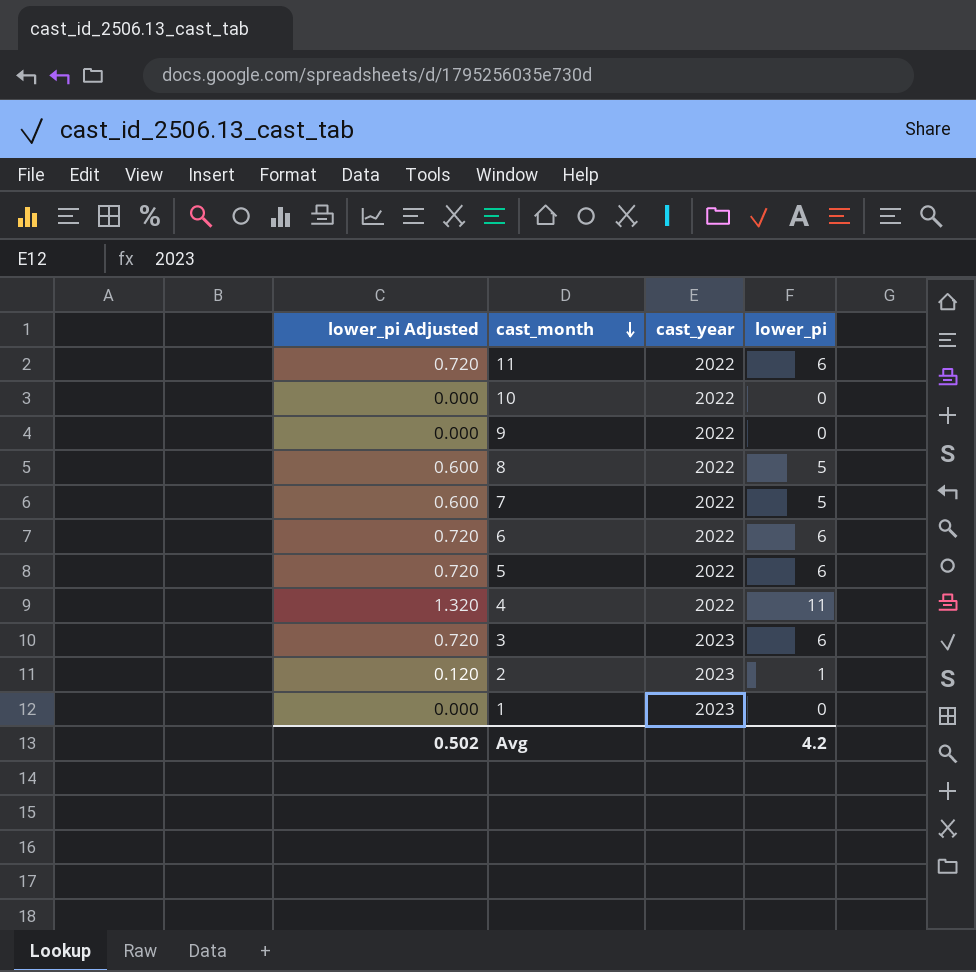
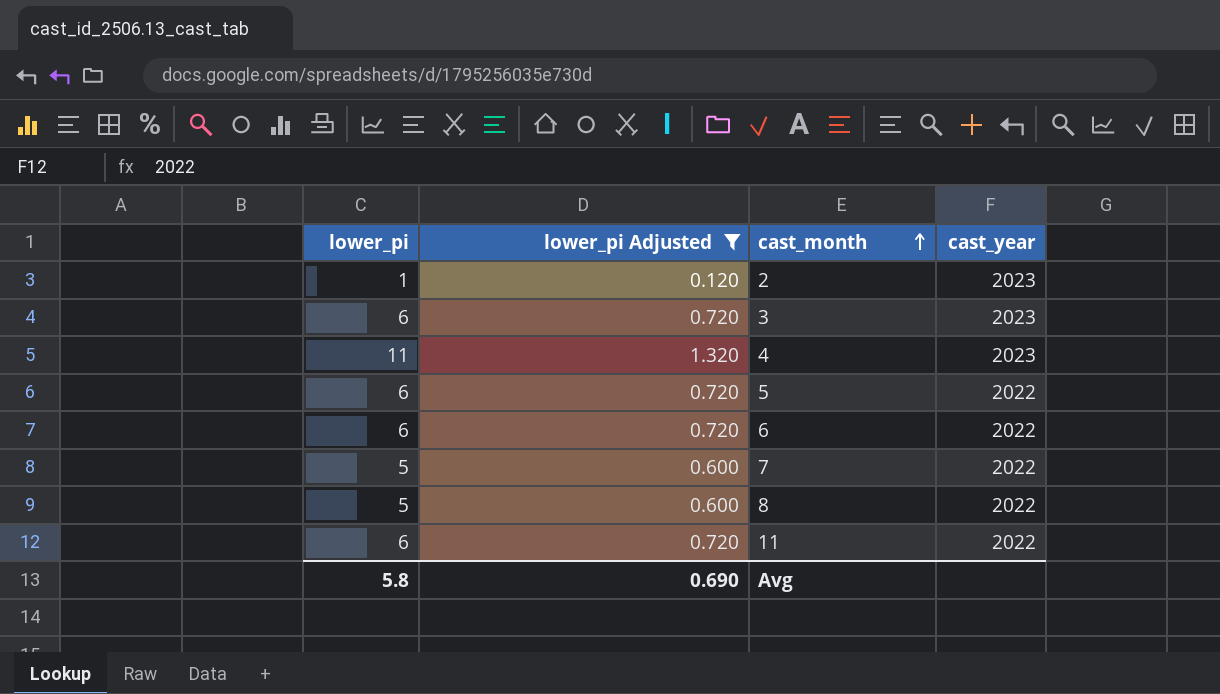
filter: none -> lower_pi Adjusted != 0.000
row order: cast_month descending -> cast_month ascending
column lower_pi | position: 4 -> 1
4 | cast_year: 2022 -> 2023
Avg | lower_pi: 4.2 -> 5.8
Avg | lower_pi Adjusted: 0.502 -> 0.690

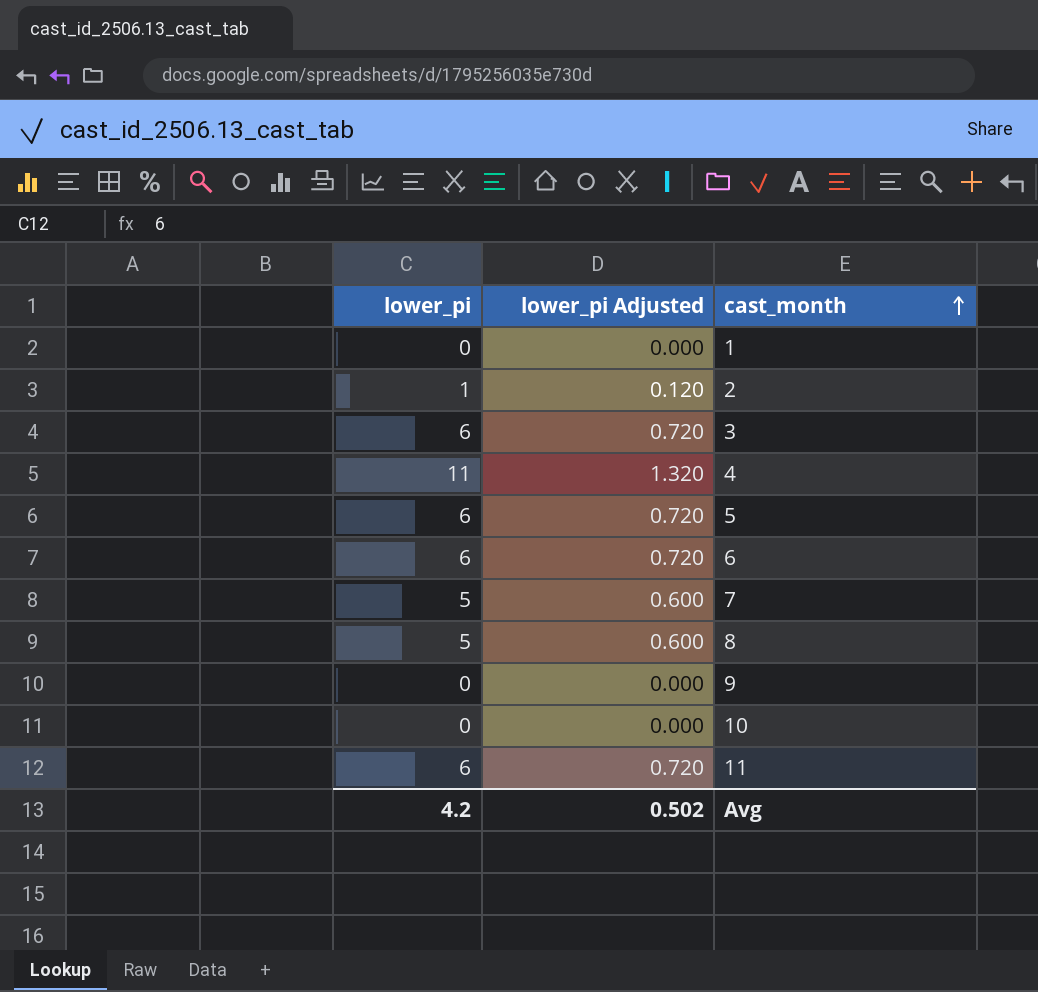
filter: lower_pi Adjusted != 0.000 -> none
column cast_year | position: 4 -> none
Avg | lower_pi: 5.8 -> 4.2
Avg | lower_pi Adjusted: 0.690 -> 0.502

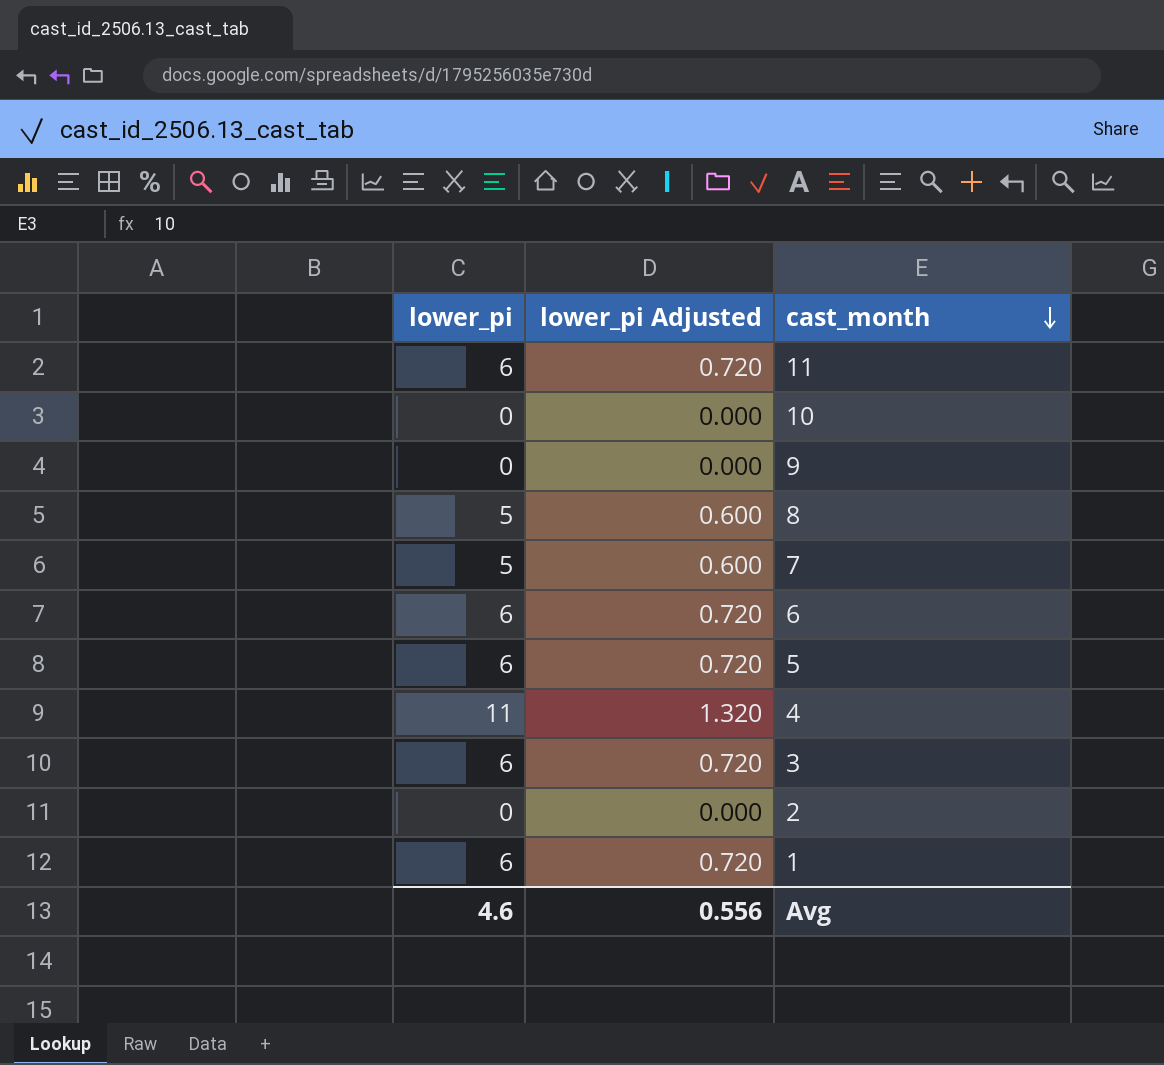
row order: cast_month ascending -> cast_month descending
2 | lower_pi: 1 -> 0
2 | lower_pi Adjusted: 0.120 -> 0.000
1 | lower_pi: 0 -> 6
1 | lower_pi Adjusted: 0.000 -> 0.720
Avg | lower_pi: 4.2 -> 4.6
Avg | lower_pi Adjusted: 0.502 -> 0.556

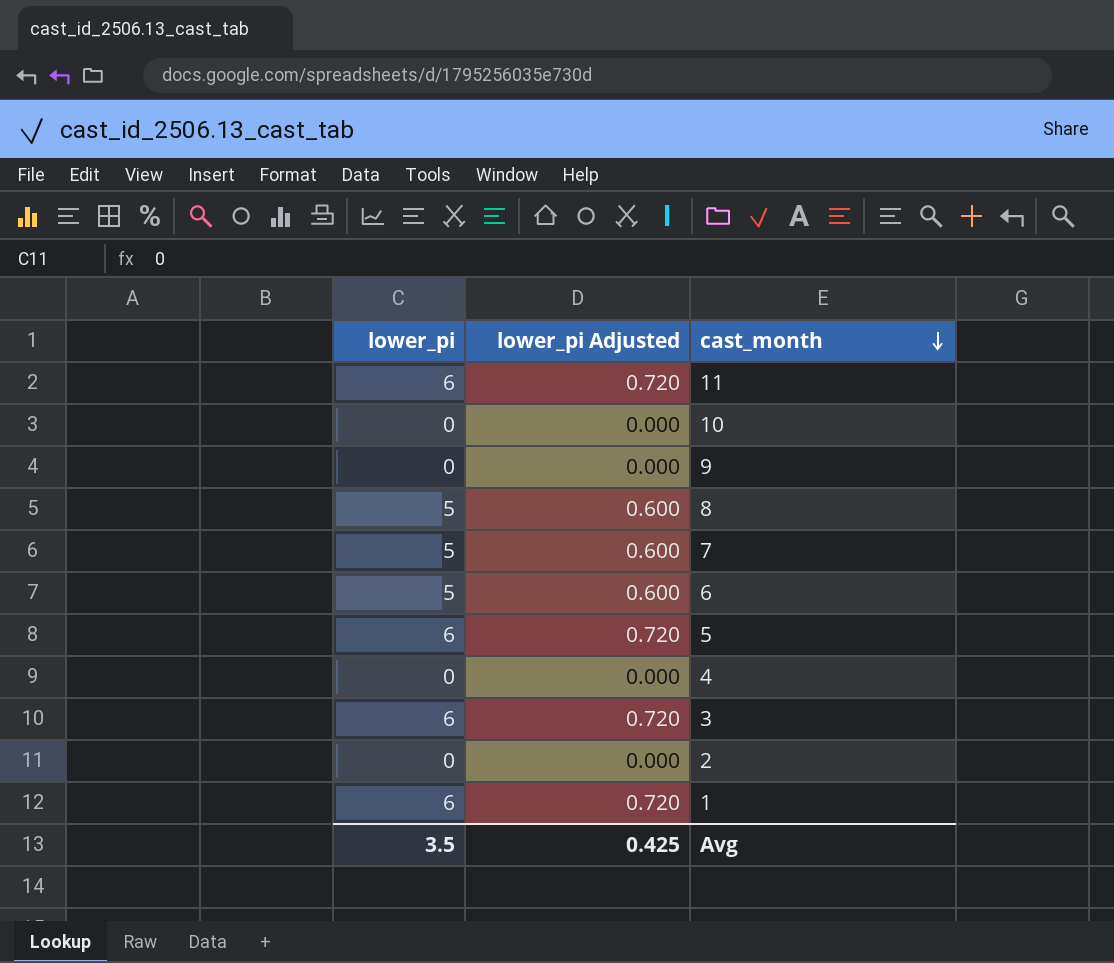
6 | lower_pi: 6 -> 5
6 | lower_pi Adjusted: 0.720 -> 0.600
4 | lower_pi: 11 -> 0
4 | lower_pi Adjusted: 1.320 -> 0.000
Avg | lower_pi: 4.6 -> 3.5
Avg | lower_pi Adjusted: 0.556 -> 0.425

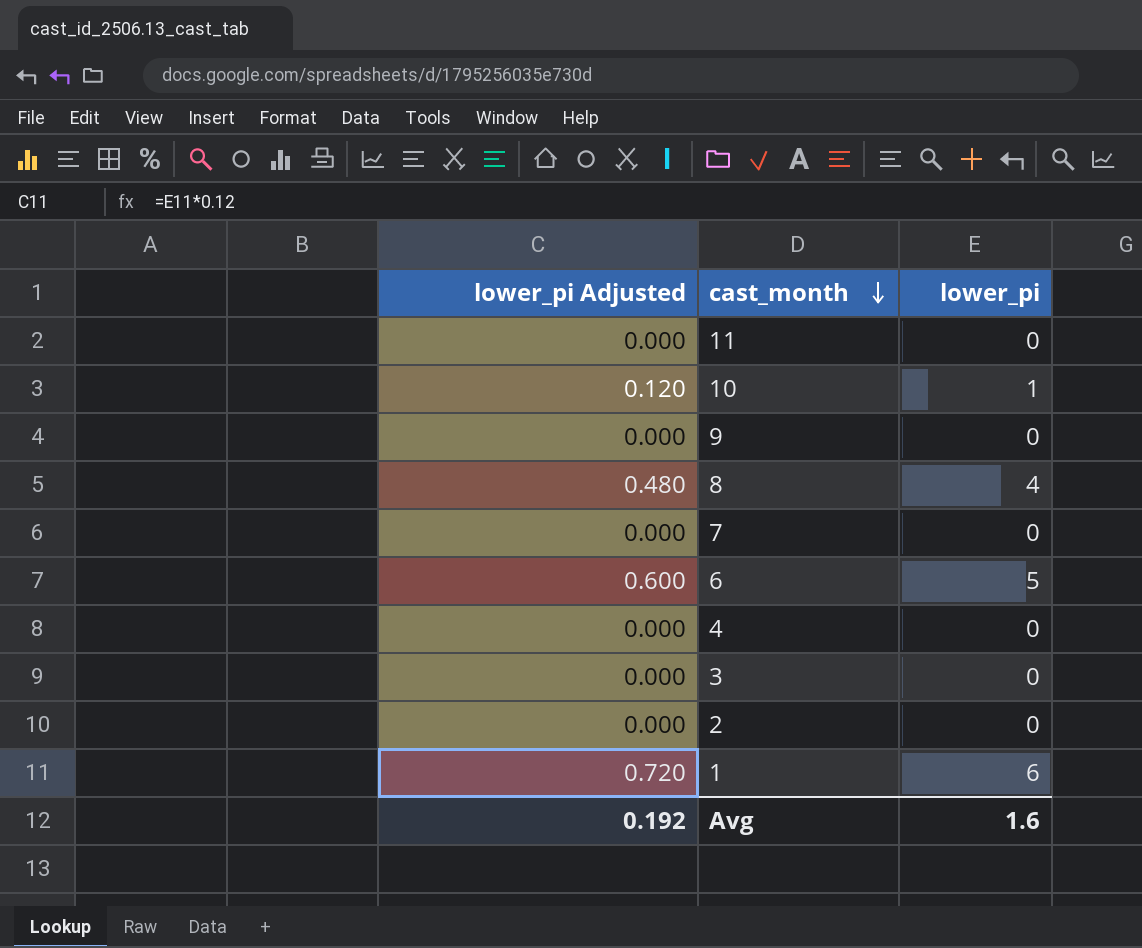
column lower_pi | position: 1 -> 3
row 5: 6 | 0.720 -> none
11 | lower_pi Adjusted: 0.720 -> 0.000
11 | lower_pi: 6 -> 0
10 | lower_pi Adjusted: 0.000 -> 0.120
10 | lower_pi: 0 -> 1
8 | lower_pi Adjusted: 0.600 -> 0.480
8 | lower_pi: 5 -> 4
7 | lower_pi Adjusted: 0.600 -> 0.000
7 | lower_pi: 5 -> 0
3 | lower_pi Adjusted: 0.720 -> 0.000
3 | lower_pi: 6 -> 0
Avg | lower_pi Adjusted: 0.425 -> 0.192
Avg | lower_pi: 3.5 -> 1.6

